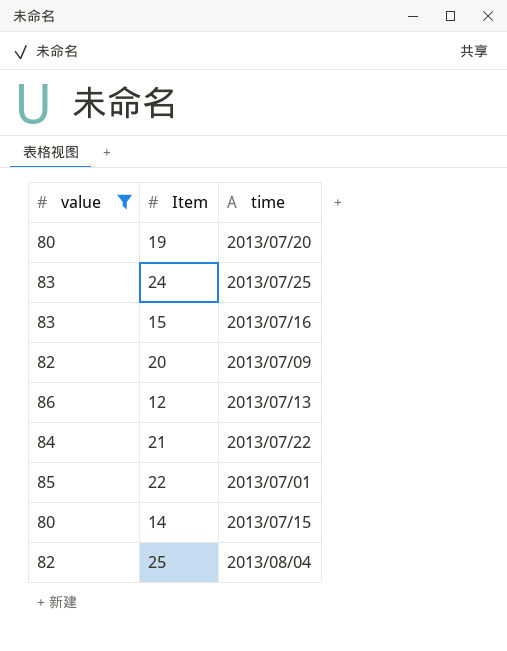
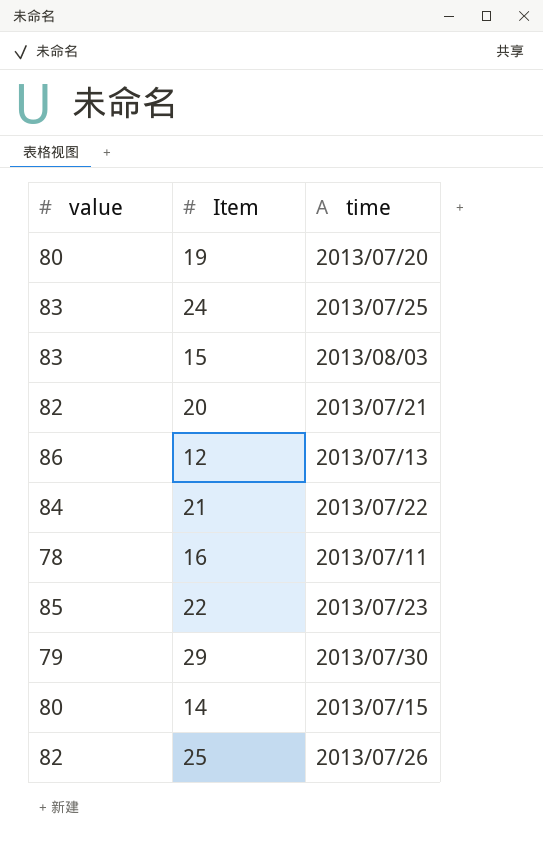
filter: value >= 80 -> none
15 | time: 2013/07/16 -> 2013/08/03
20 | time: 2013/07/09 -> 2013/07/21
22 | time: 2013/07/01 -> 2013/07/23
25 | time: 2013/08/04 -> 2013/07/26

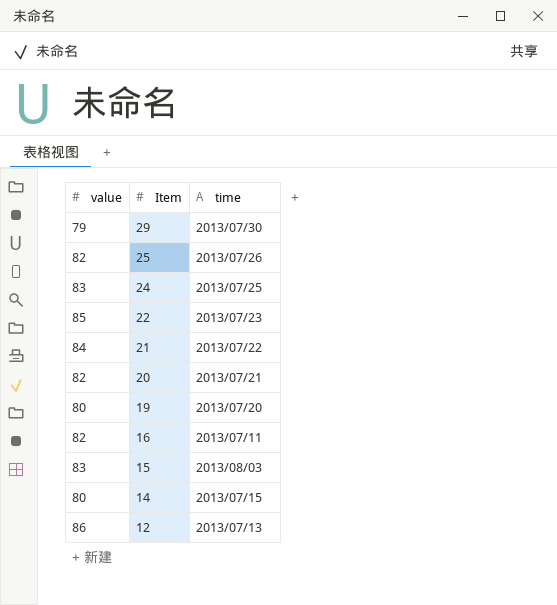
row order: none -> Item descending
16 | value: 78 -> 82

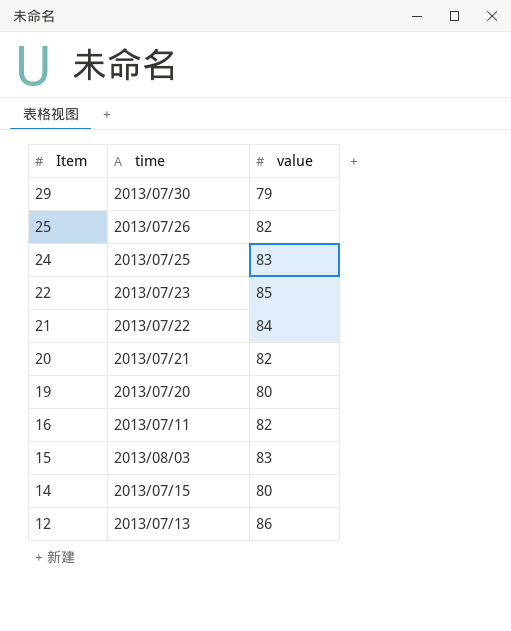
column value | position: 1 -> 3

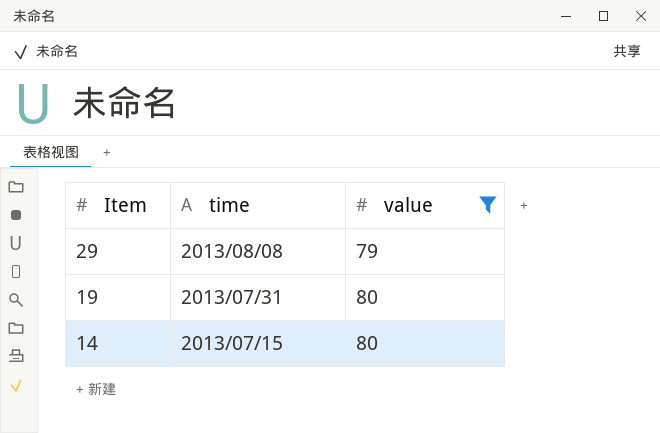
filter: none -> value <= 80
29 | time: 2013/07/30 -> 2013/08/08
19 | time: 2013/07/20 -> 2013/07/31

